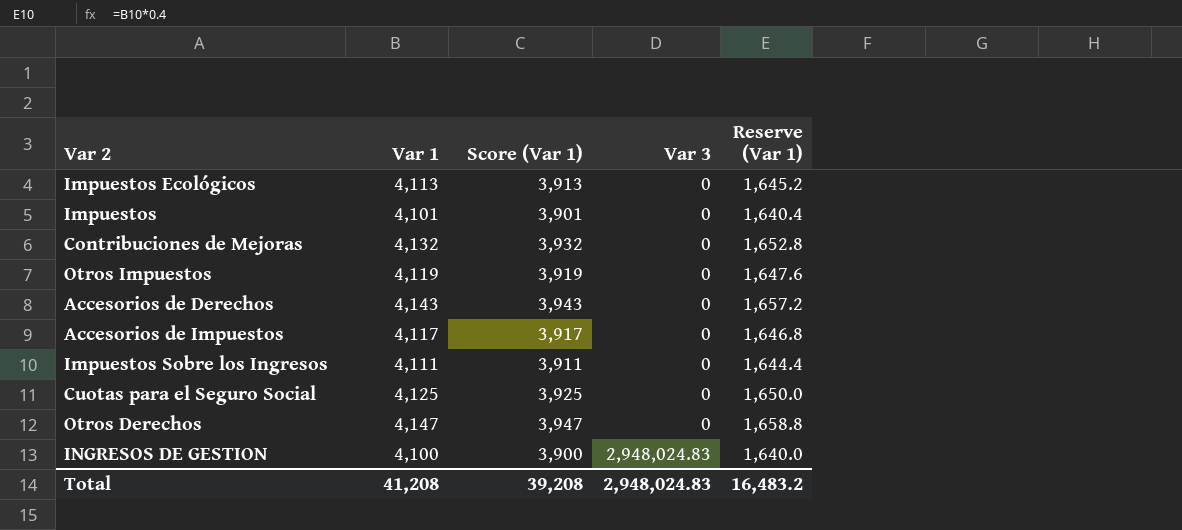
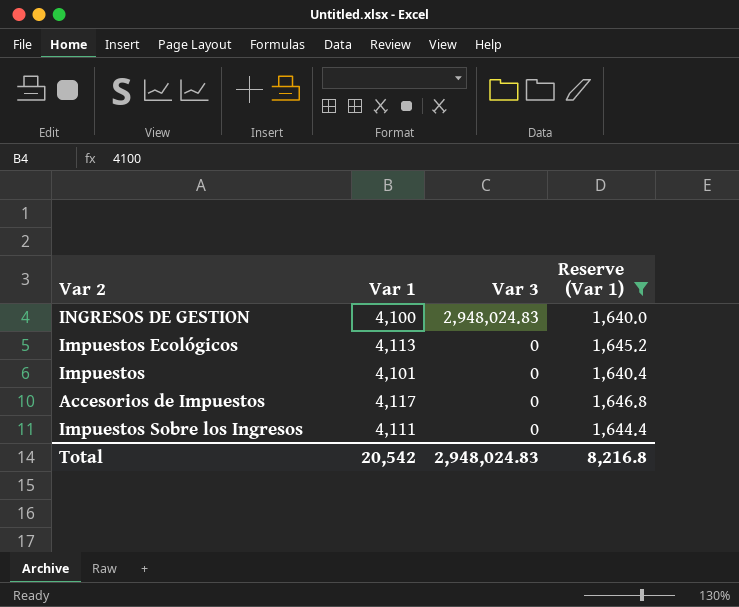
filter: none -> Reserve (Var 1) <= 1,646.8
row order: Var 3 ascending -> Var 3 descending
column Score (Var 1) | formula: [Var 1] - 200 -> none
Total | Var 1: 41,208 -> 20,542
Total | Reserve (Var 1): 16,483.2 -> 8,216.8

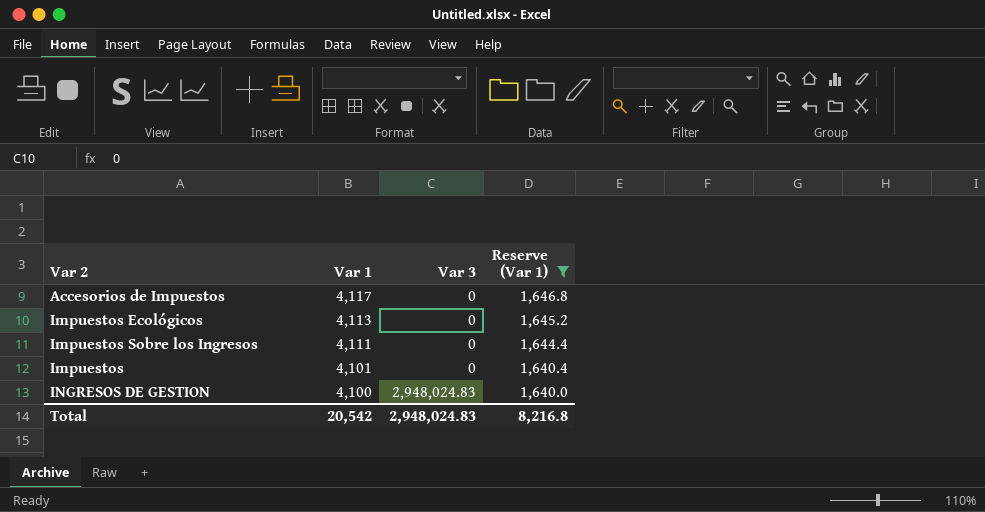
row order: Var 3 descending -> Var 1 descending

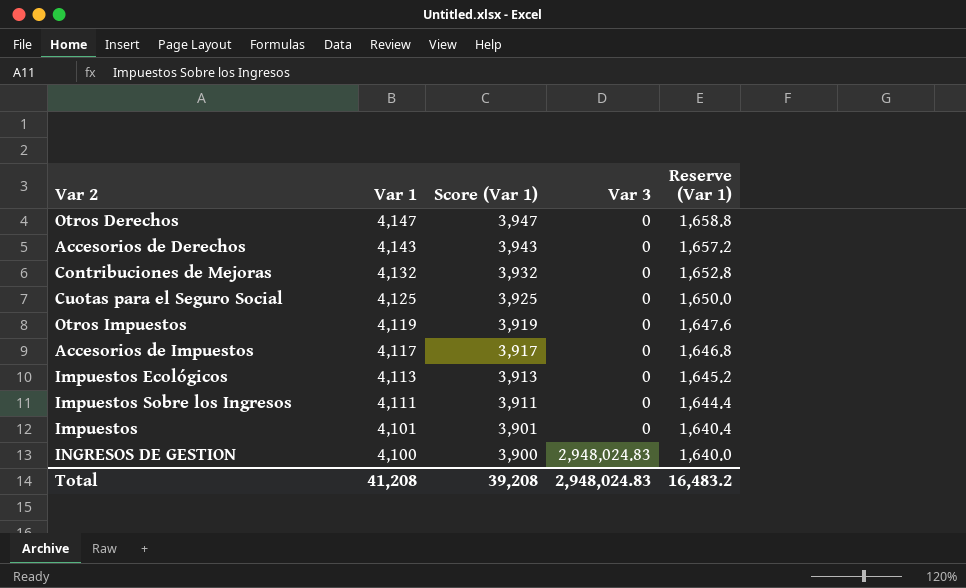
filter: Reserve (Var 1) <= 1,646.8 -> none
column Score (Var 1) | formula: none -> [Var 1] - 200
Total | Var 1: 20,542 -> 41,208
Total | Reserve (Var 1): 8,216.8 -> 16,483.2

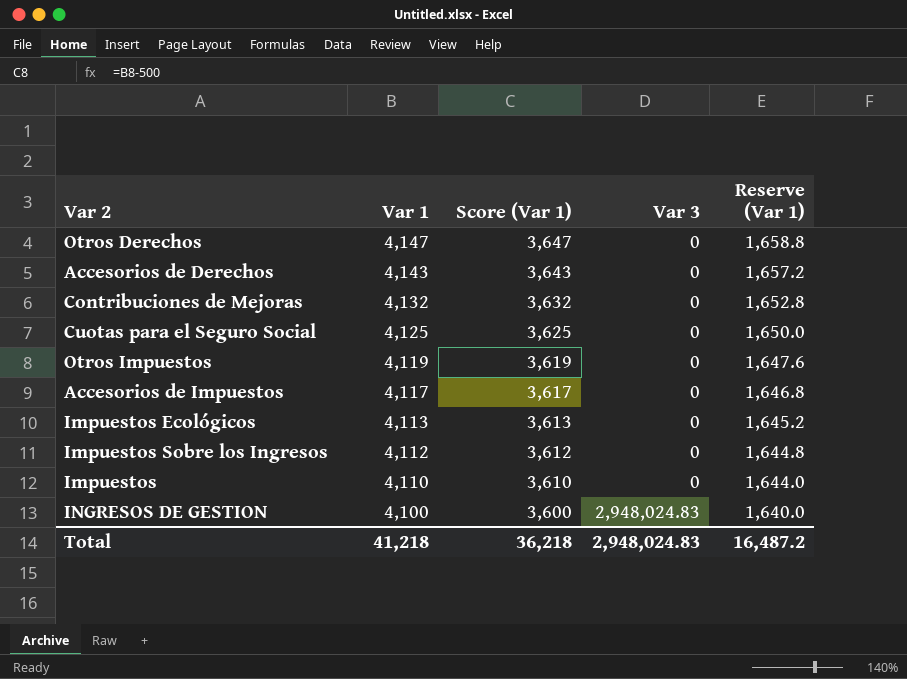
column Score (Var 1) | formula: [Var 1] - 200 -> [Var 1] - 500
Impuestos Sobre los Ingresos | Var 1: 4,111 -> 4,112
Impuestos Sobre los Ingresos | Reserve (Var 1): 1,644.4 -> 1,644.8
Impuestos | Var 1: 4,101 -> 4,110
Impuestos | Reserve (Var 1): 1,640.4 -> 1,644.0
Total | Var 1: 41,208 -> 41,218
Total | Score (Var 1): 39,208 -> 36,218
Total | Reserve (Var 1): 16,483.2 -> 16,487.2

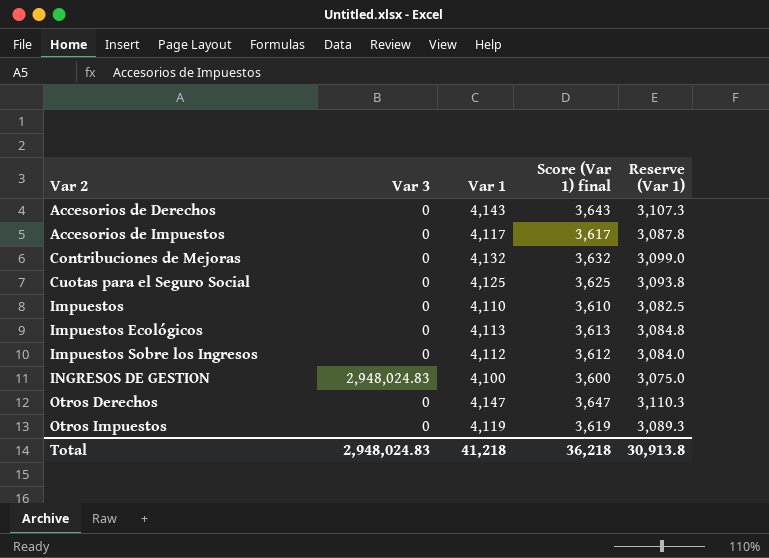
row order: Var 1 descending -> Var 2 ascending
column Var 3 | position: 4 -> 2
column name: Score (Var 1) -> Score (Var 1) final
column Reserve (Var 1) | formula: [Var 1] * 0.4 -> [Var 1] * 0.75
Total | Reserve (Var 1): 16,487.2 -> 30,913.8

